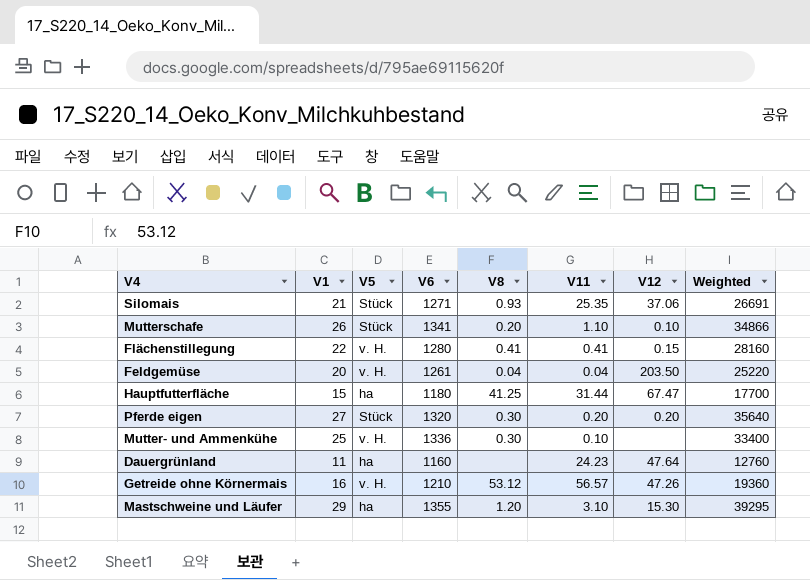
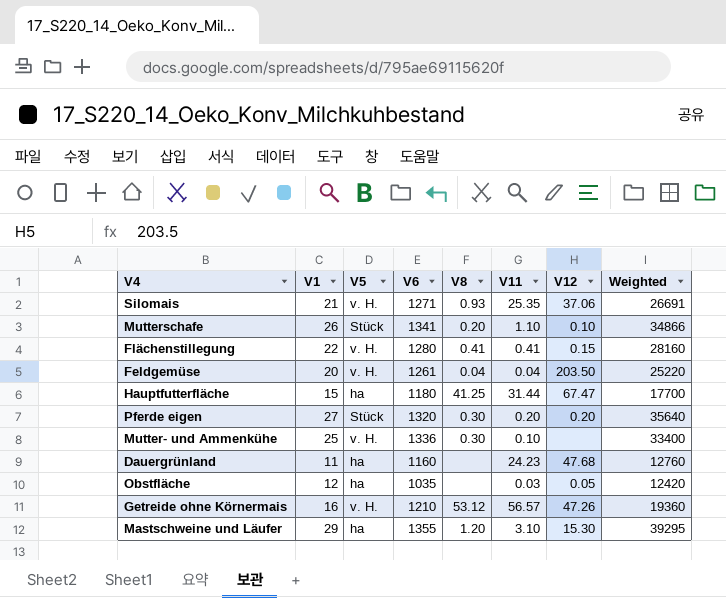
Silomais | V5: Stück -> v. H.
Dauergrünland | V12: 47.64 -> 47.68
row Obstfläche: none -> 12 | ha | 1035 | none | 0.03 | 0.05 | 12420

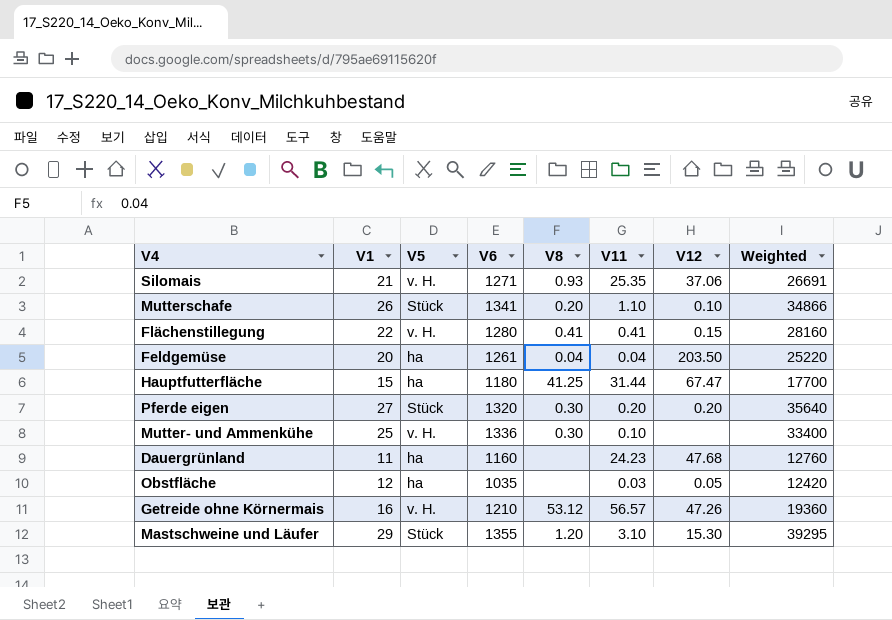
Feldgemüse | V5: v. H. -> ha
Mastschweine und Läufer | V5: ha -> Stück

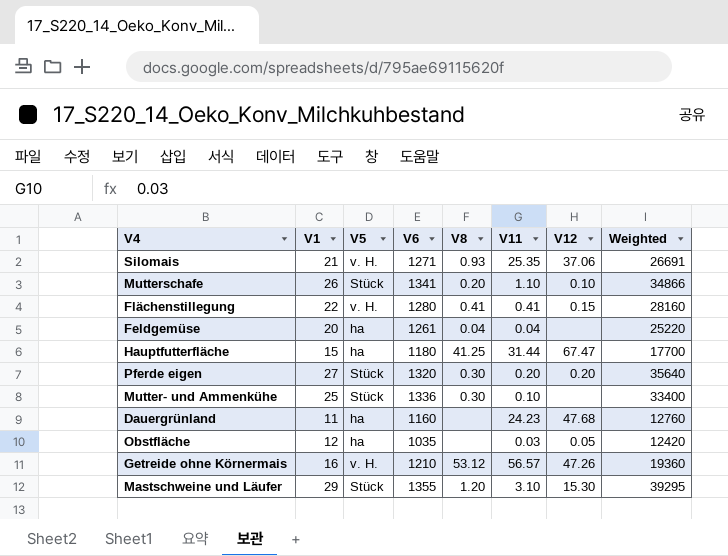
Feldgemüse | V12: 203.50 -> none
Mutter- und Ammenkühe | V5: v. H. -> Stück

